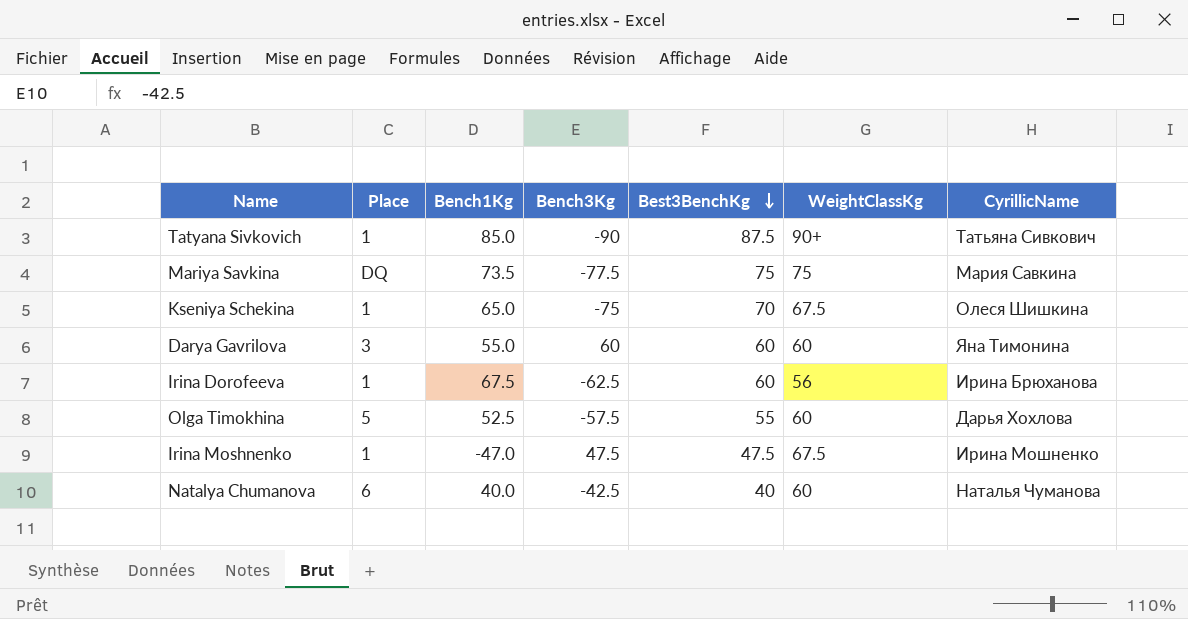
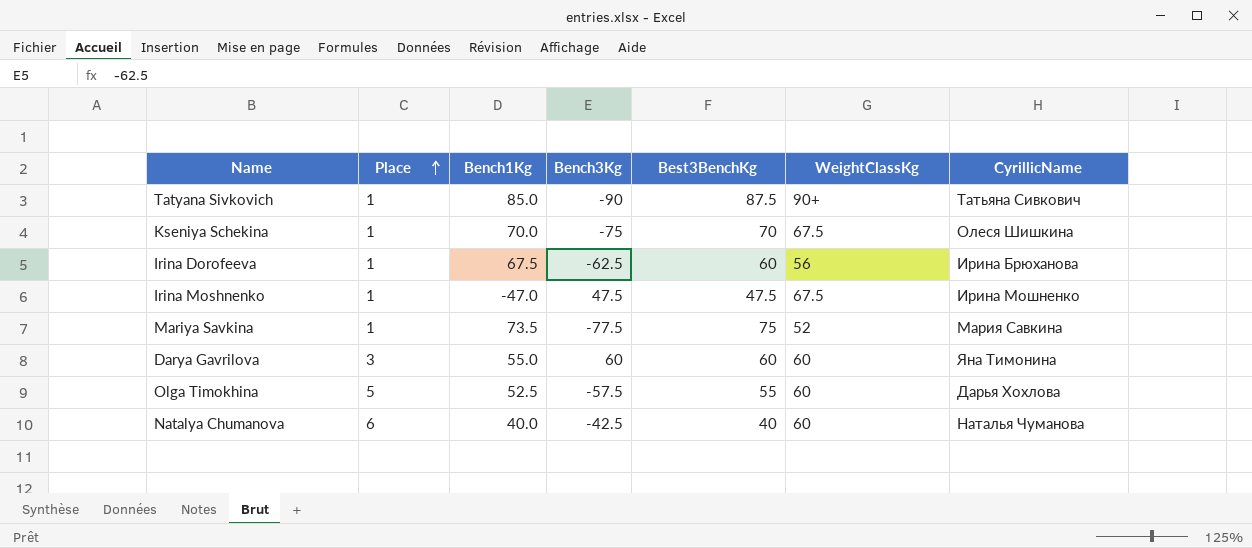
row order: Best3BenchKg descending -> Place ascending
Kseniya Schekina | Bench1Kg: 65.0 -> 70.0
Mariya Savkina | Place: DQ -> 1
Mariya Savkina | WeightClassKg: 75 -> 52

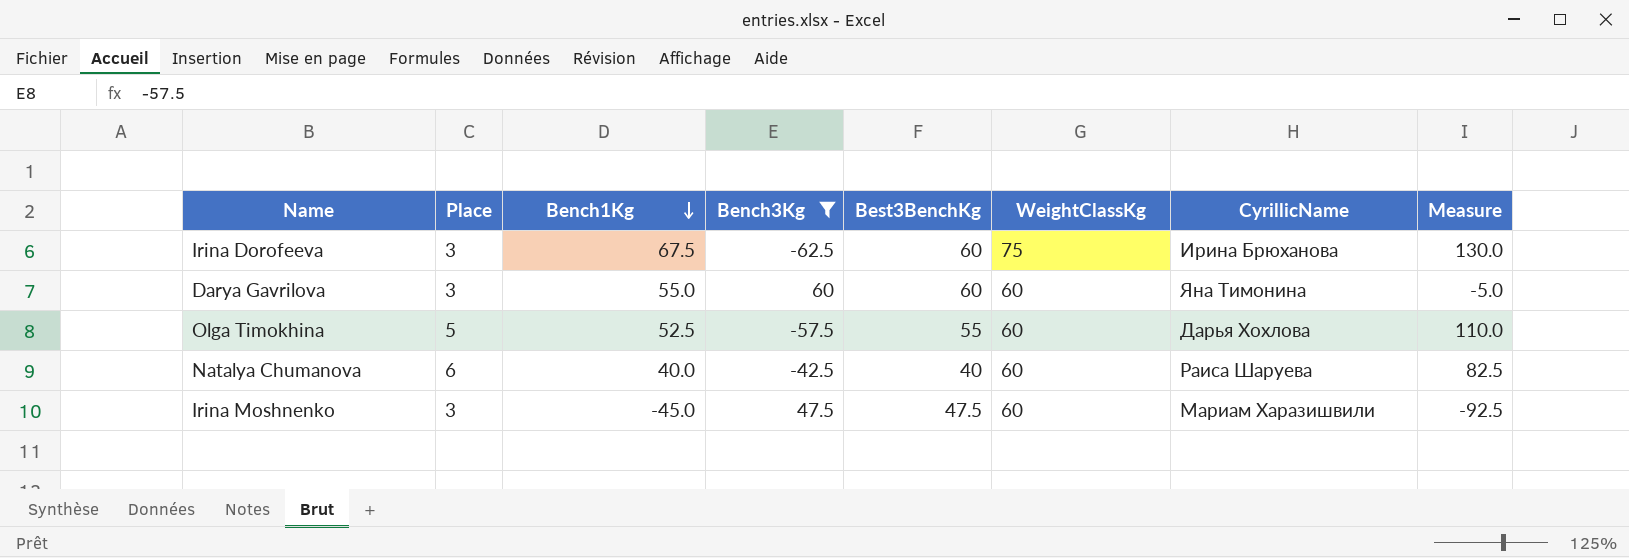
filter: none -> Bench3Kg >= -62.5
row order: Place ascending -> Bench1Kg descending
column Measure | formula: none -> [Bench1Kg] - [Bench3Kg]
Irina Dorofeeva | Place: 1 -> 3
Irina Dorofeeva | WeightClassKg: 56 -> 75
Natalya Chumanova | CyrillicName: Наталья Чуманова -> Раиса Шаруева
Irina Moshnenko | Place: 1 -> 3
Irina Moshnenko | Bench1Kg: -47.0 -> -45.0
Irina Moshnenko | WeightClassKg: 67.5 -> 60
Irina Moshnenko | CyrillicName: Ирина Мошненко -> Мариам Харазишвили

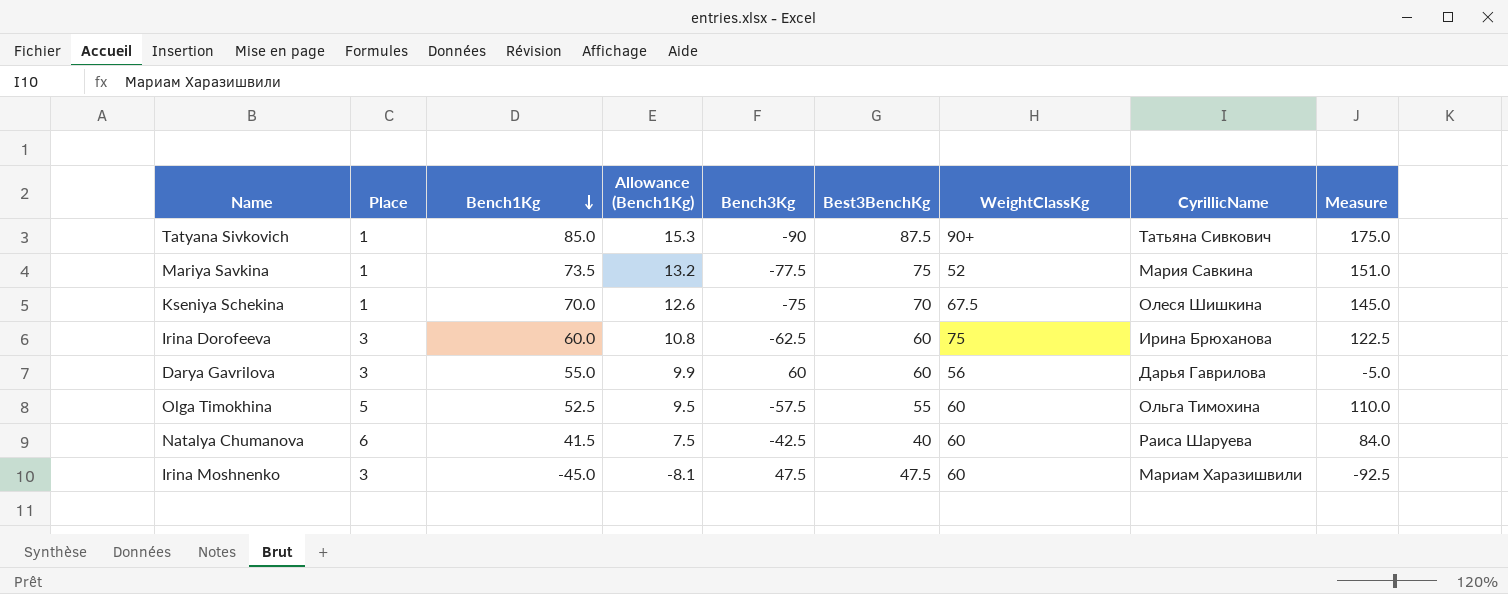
filter: Bench3Kg >= -62.5 -> none
column Allowance (Bench1Kg) | formula: none -> [Bench1Kg] * 0.18
Irina Dorofeeva | Bench1Kg: 67.5 -> 60.0
Irina Dorofeeva | Measure: 130.0 -> 122.5
Darya Gavrilova | WeightClassKg: 60 -> 56
Darya Gavrilova | CyrillicName: Яна Тимонина -> Дарья Гаврилова
Olga Timokhina | CyrillicName: Дарья Хохлова -> Ольга Тимохина
Natalya Chumanova | Bench1Kg: 40.0 -> 41.5
Natalya Chumanova | Measure: 82.5 -> 84.0

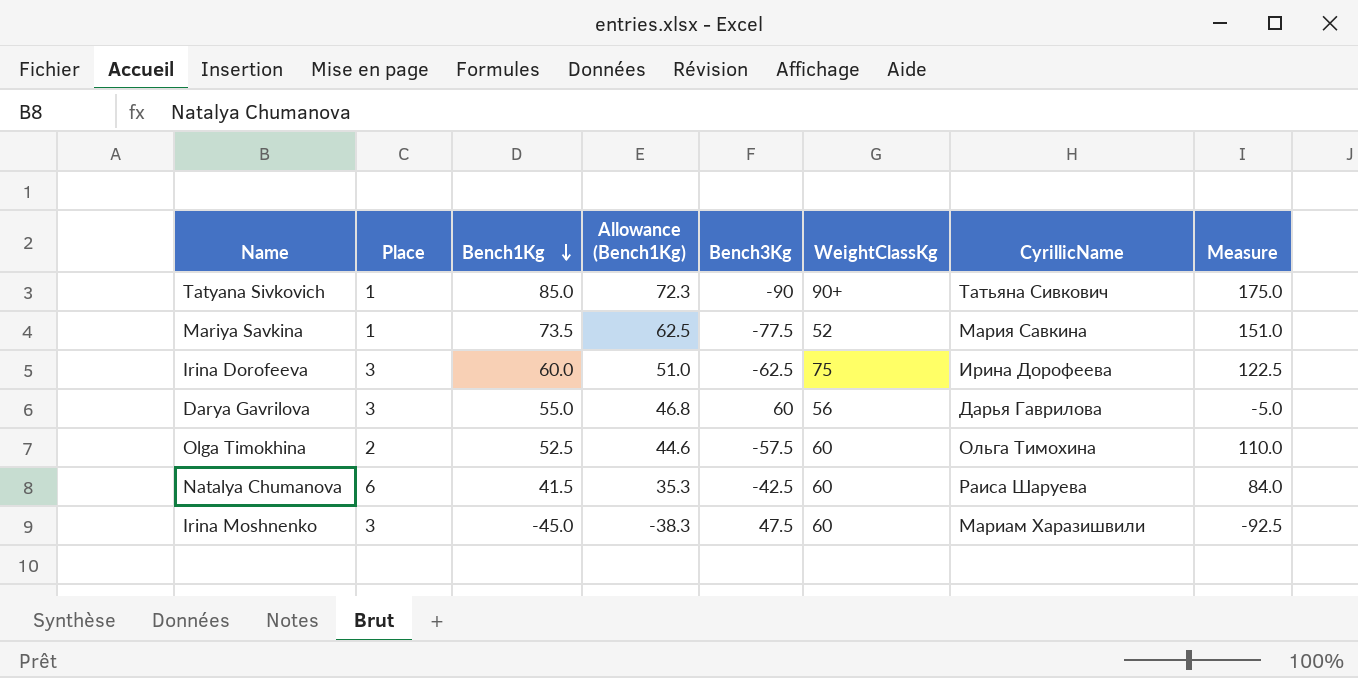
column Best3BenchKg | position: 6 -> none
column Allowance (Bench1Kg) | formula: [Bench1Kg] * 0.18 -> [Bench1Kg] * 0.85
row Kseniya Schekina: 1 | 70.0 | 12.6 | -75 | 70 | 67.5 | Олеся Шишкина | 145.0 -> none
Irina Dorofeeva | CyrillicName: Ирина Брюханова -> Ирина Дорофеева
Olga Timokhina | Place: 5 -> 2

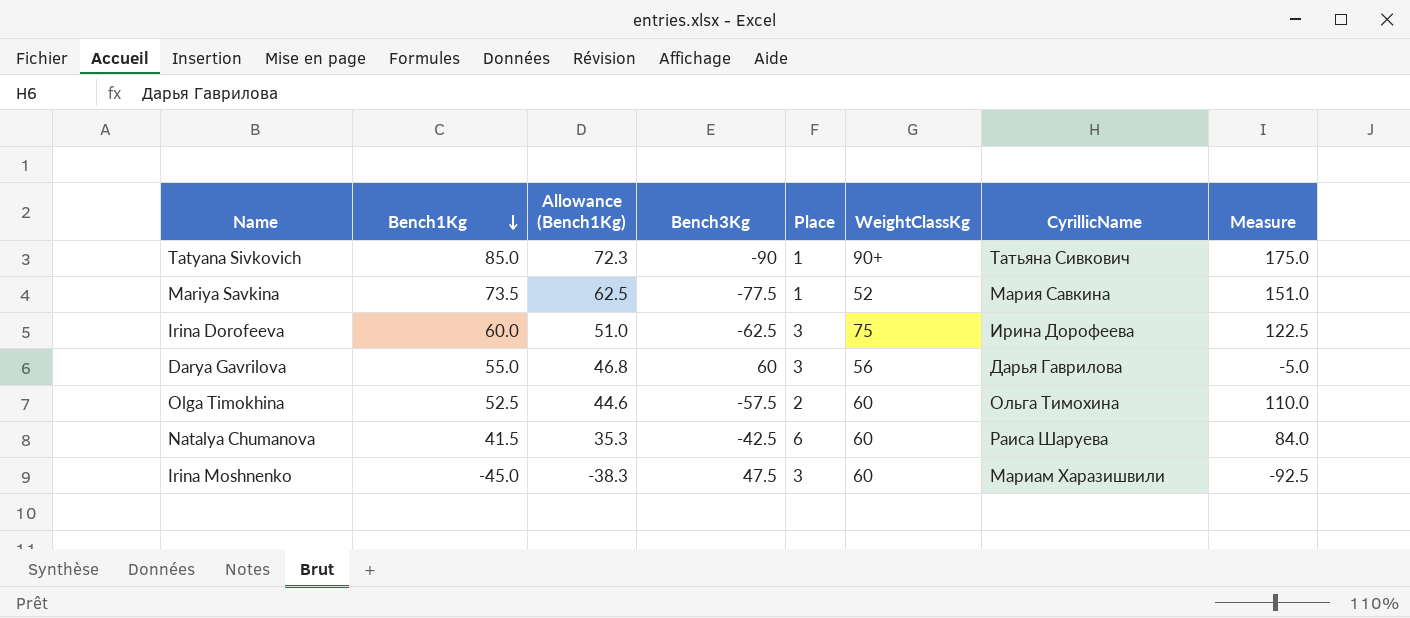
column Place | position: 2 -> 5

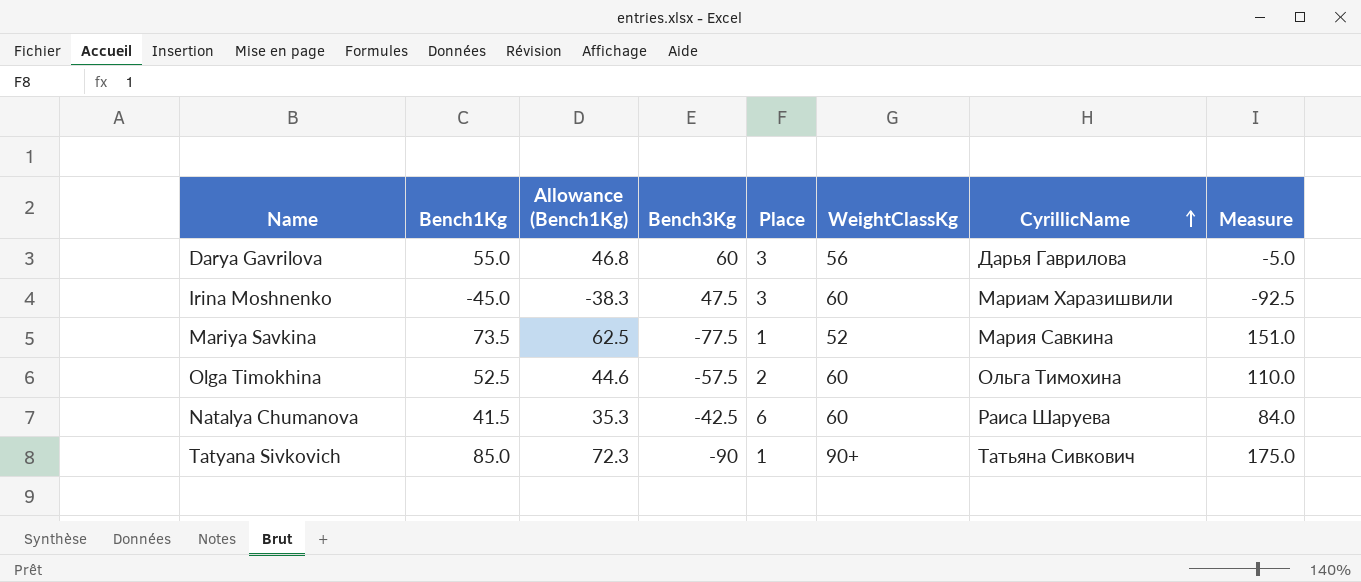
row order: Bench1Kg descending -> CyrillicName ascending
row Irina Dorofeeva: 60.0 | 51.0 | -62.5 | 3 | 75 | Ирина Дорофеева | 122.5 -> none

